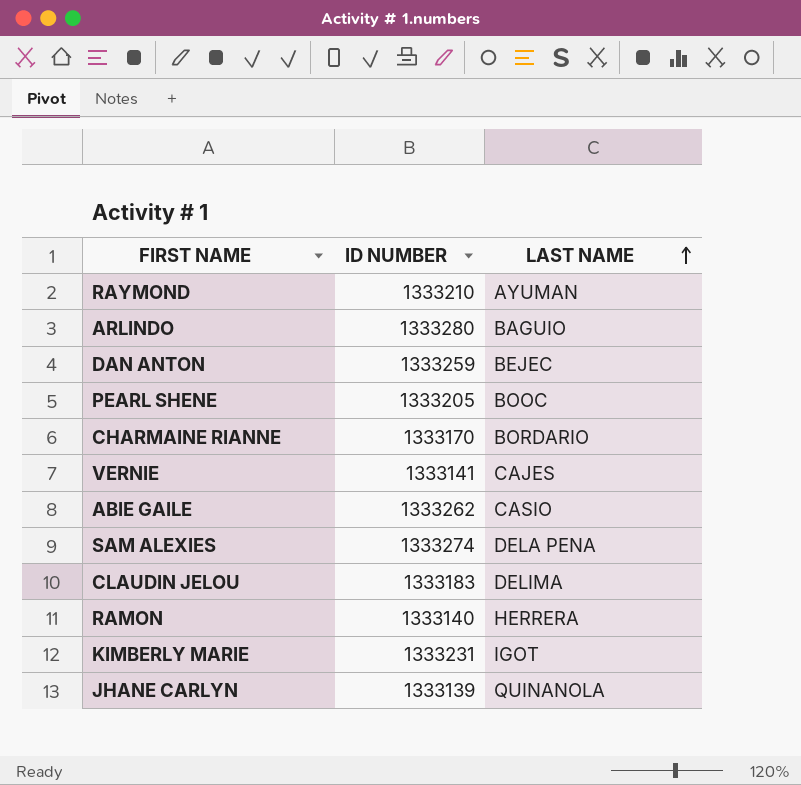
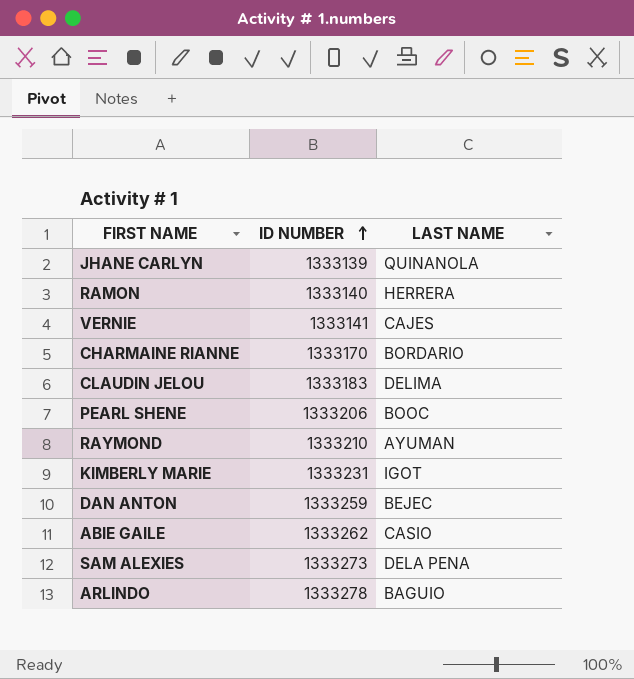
row order: LAST NAME ascending -> ID NUMBER ascending
PEARL SHENE | ID NUMBER: 1333205 -> 1333206
SAM ALEXIES | ID NUMBER: 1333274 -> 1333273
ARLINDO | ID NUMBER: 1333280 -> 1333278

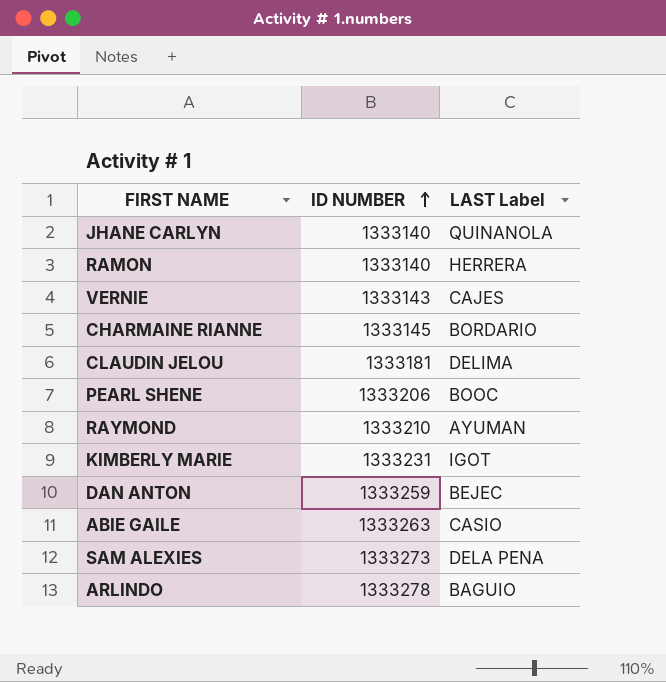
column name: LAST NAME -> LAST Label
JHANE CARLYN | ID NUMBER: 1333139 -> 1333140
VERNIE | ID NUMBER: 1333141 -> 1333143
CHARMAINE RIANNE | ID NUMBER: 1333170 -> 1333145
CLAUDIN JELOU | ID NUMBER: 1333183 -> 1333181
ABIE GAILE | ID NUMBER: 1333262 -> 1333263

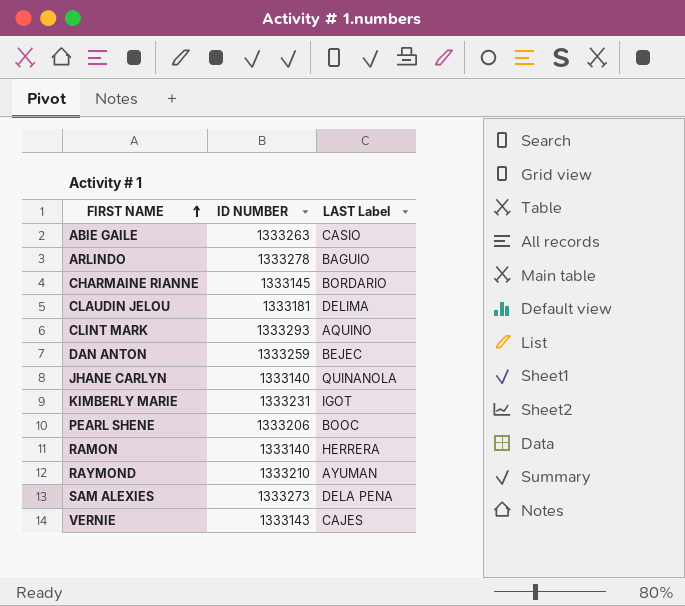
row order: ID NUMBER ascending -> FIRST NAME ascending
row CLINT MARK: none -> 1333293 | AQUINO

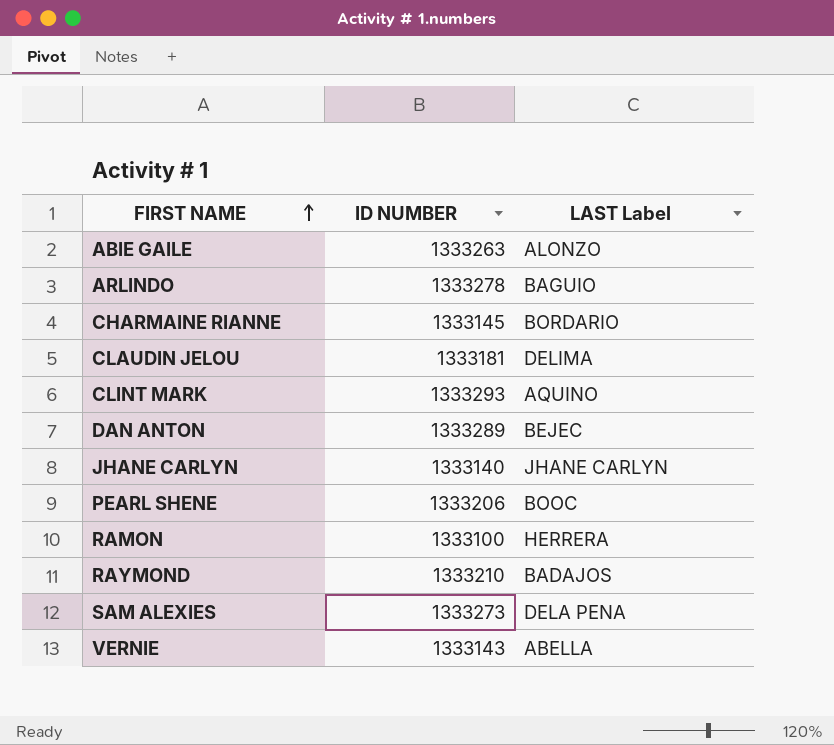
row KIMBERLY MARIE: 1333231 | IGOT -> none
ABIE GAILE | LAST Label: CASIO -> ALONZO
DAN ANTON | ID NUMBER: 1333259 -> 1333289
JHANE CARLYN | LAST Label: QUINANOLA -> JHANE CARLYN
RAMON | ID NUMBER: 1333140 -> 1333100
RAYMOND | LAST Label: AYUMAN -> BADAJOS
VERNIE | LAST Label: CAJES -> ABELLA

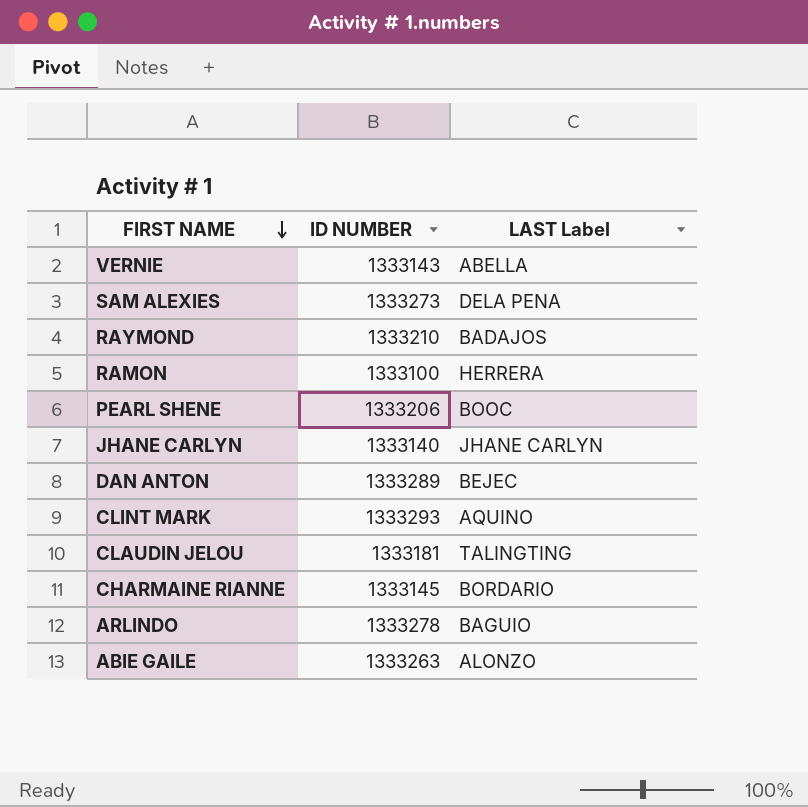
row order: FIRST NAME ascending -> FIRST NAME descending
CLAUDIN JELOU | LAST Label: DELIMA -> TALINGTING

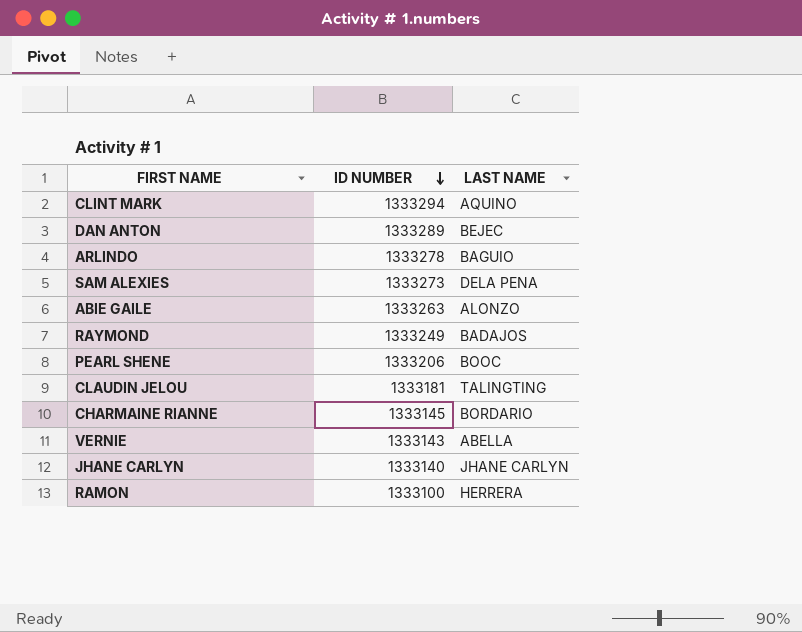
row order: FIRST NAME descending -> ID NUMBER descending
column name: LAST Label -> LAST NAME
CLINT MARK | ID NUMBER: 1333293 -> 1333294
RAYMOND | ID NUMBER: 1333210 -> 1333249

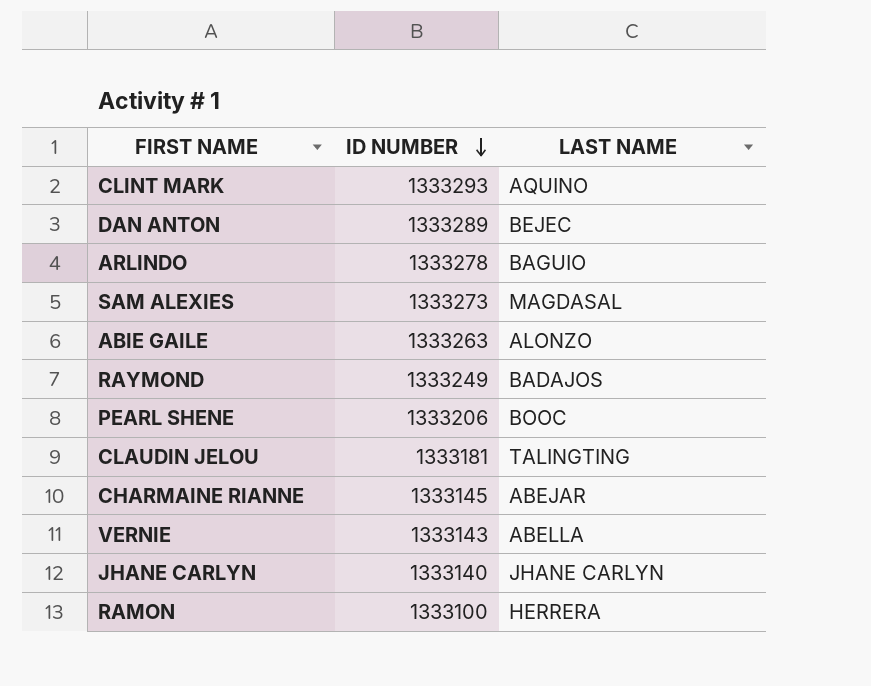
CLINT MARK | ID NUMBER: 1333294 -> 1333293
SAM ALEXIES | LAST NAME: DELA PENA -> MAGDASAL
CHARMAINE RIANNE | LAST NAME: BORDARIO -> ABEJAR

